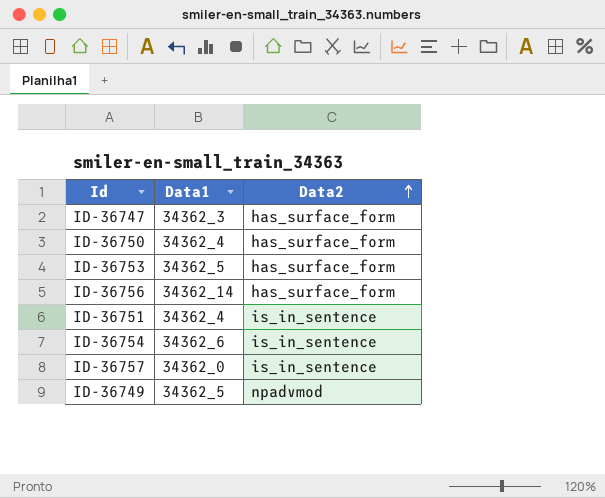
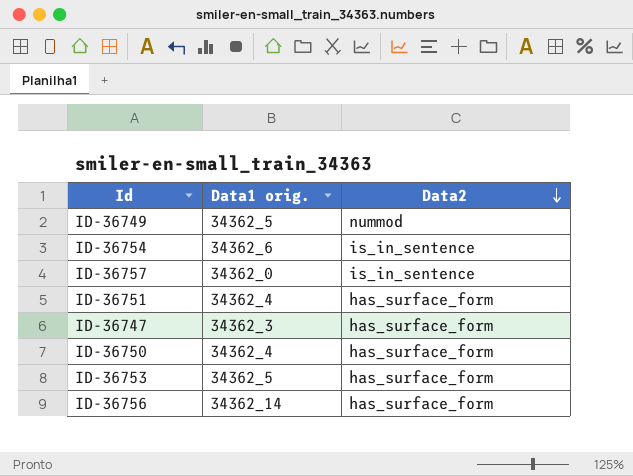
row order: Data2 ascending -> Data2 descending
column name: Data1 -> Data1 orig.
ID-36749 | Data2: npadvmod -> nummod
ID-36751 | Data2: is_in_sentence -> has_surface_form

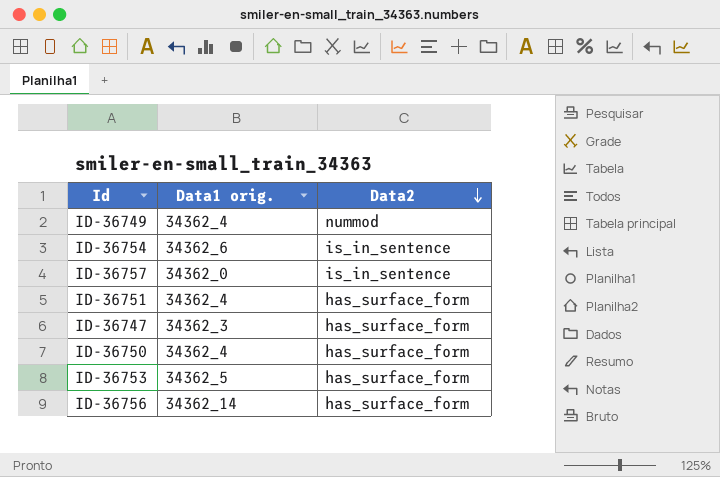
ID-36749 | Data1 orig.: 34362_5 -> 34362_4

